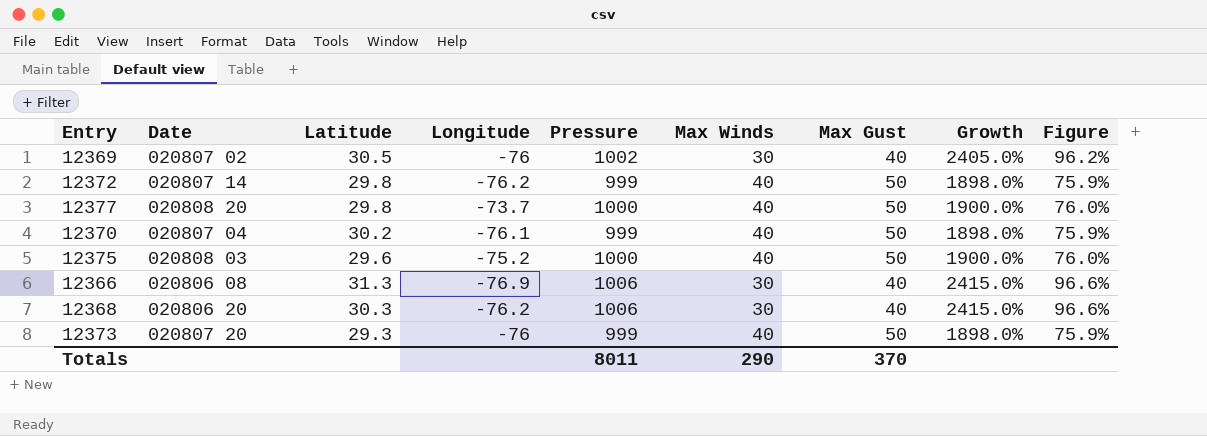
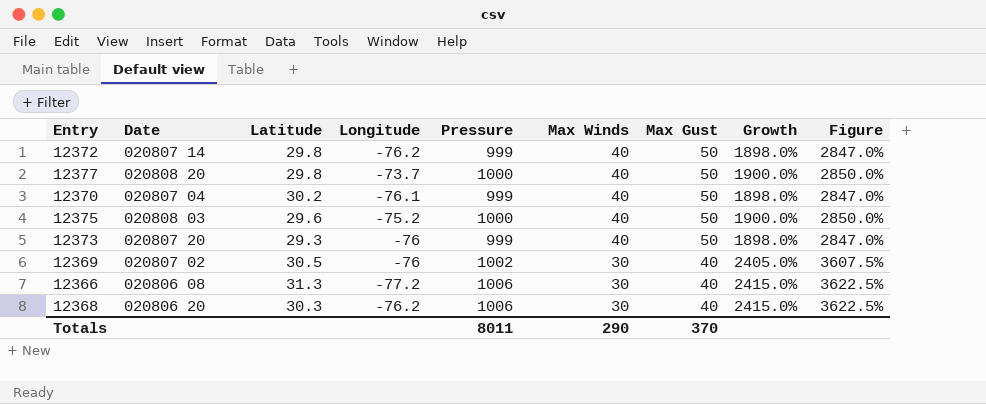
row order: none -> Max Winds descending
column Figure | formula: [Growth] * 0.04 -> [Growth] * 1.5
12366 | Longitude: -76.9 -> -77.2

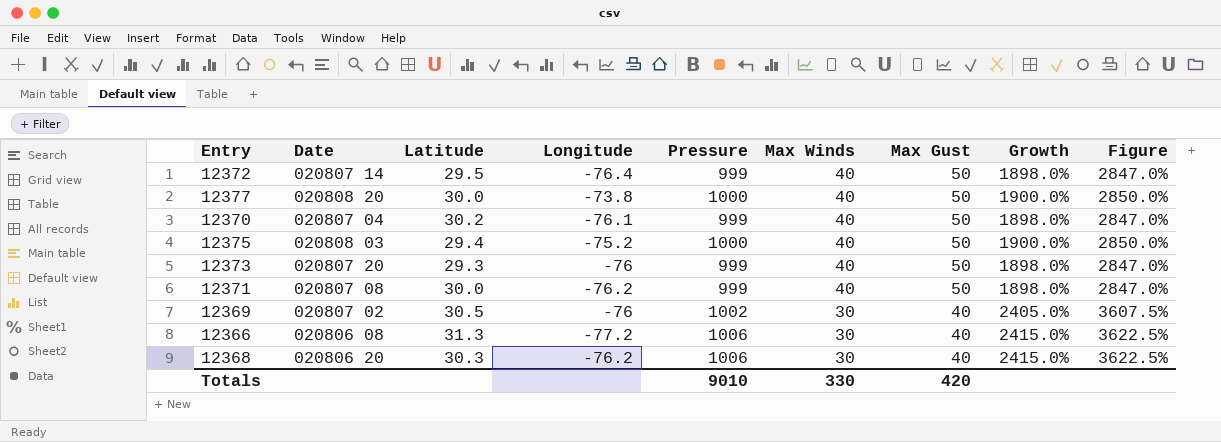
12372 | Latitude: 29.8 -> 29.5
12372 | Longitude: -76.2 -> -76.4
12377 | Latitude: 29.8 -> 30.0
12377 | Longitude: -73.7 -> -73.8
12375 | Latitude: 29.6 -> 29.4
row 12371: none -> 020807 08 | 30.0 | -76.2 | 999 | 40 | 50 | 1898.0% | 2847.0%
Totals | Pressure: 8011 -> 9010
Totals | Max Winds: 290 -> 330
Totals | Max Gust: 370 -> 420

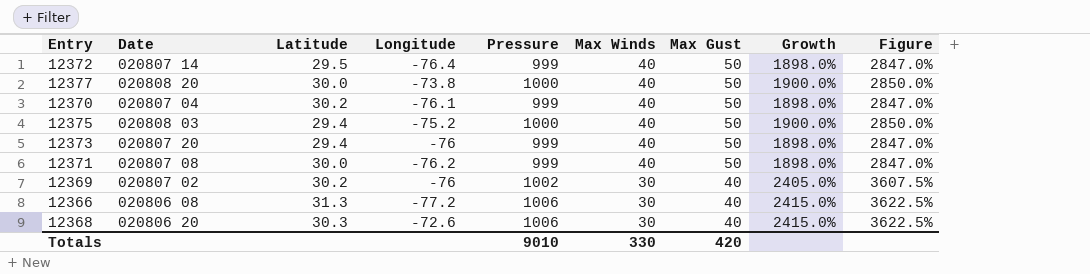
12373 | Latitude: 29.3 -> 29.4
12369 | Latitude: 30.5 -> 30.2
12368 | Longitude: -76.2 -> -72.6

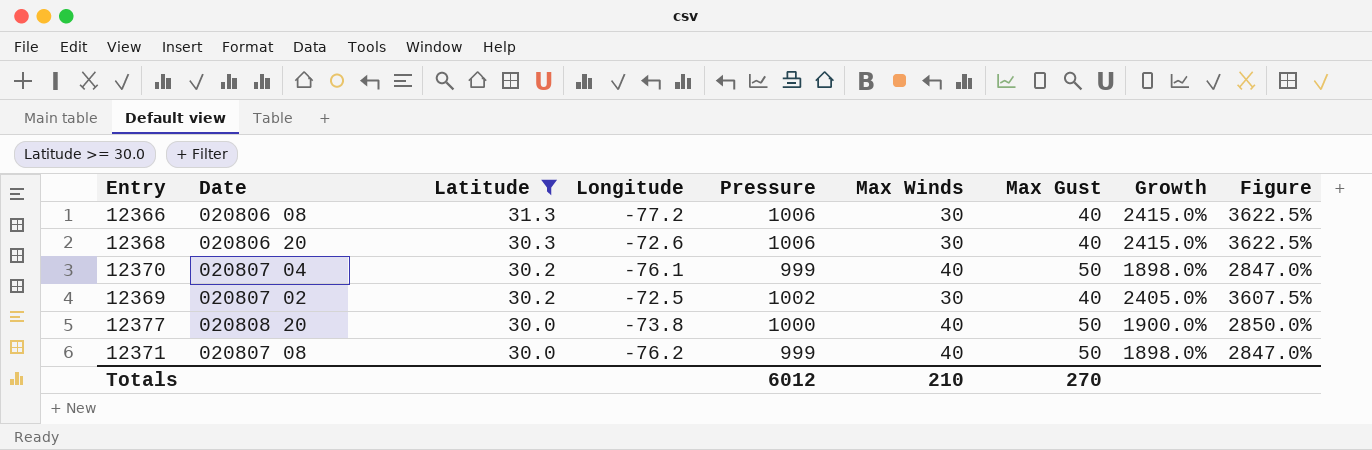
filter: none -> Latitude >= 30.0
row order: Max Winds descending -> Latitude descending
12369 | Longitude: -76 -> -72.5
Totals | Pressure: 9010 -> 6012
Totals | Max Winds: 330 -> 210
Totals | Max Gust: 420 -> 270

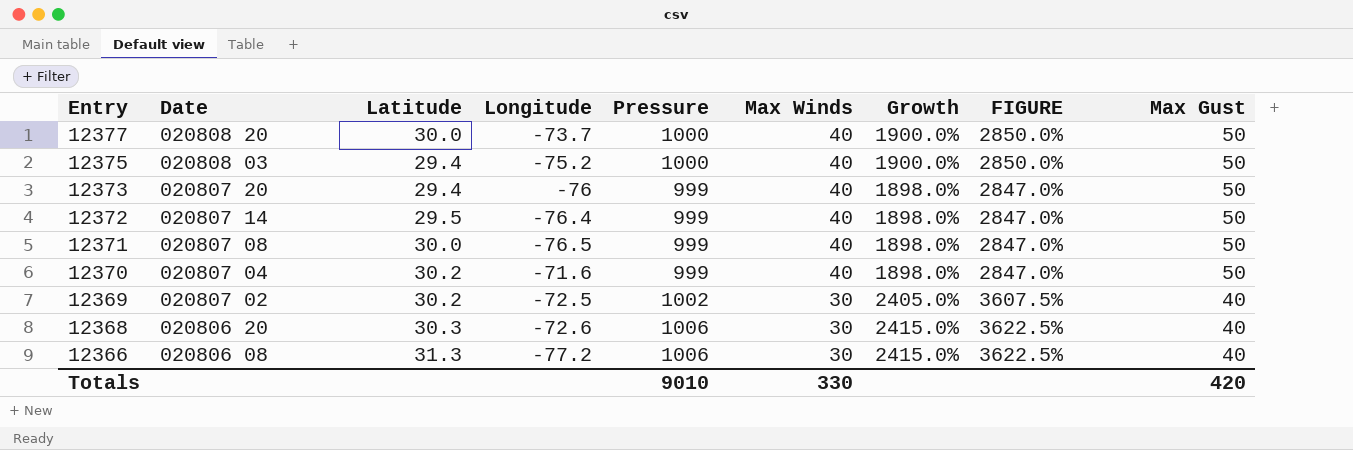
filter: Latitude >= 30.0 -> none
row order: Latitude descending -> Entry descending
column name: Figure -> FIGURE
column Max Gust | position: 7 -> 9
12377 | Longitude: -73.8 -> -73.7
12371 | Longitude: -76.2 -> -76.5
12370 | Longitude: -76.1 -> -71.6
Totals | Pressure: 6012 -> 9010
Totals | Max Winds: 210 -> 330
Totals | Max Gust: 270 -> 420

